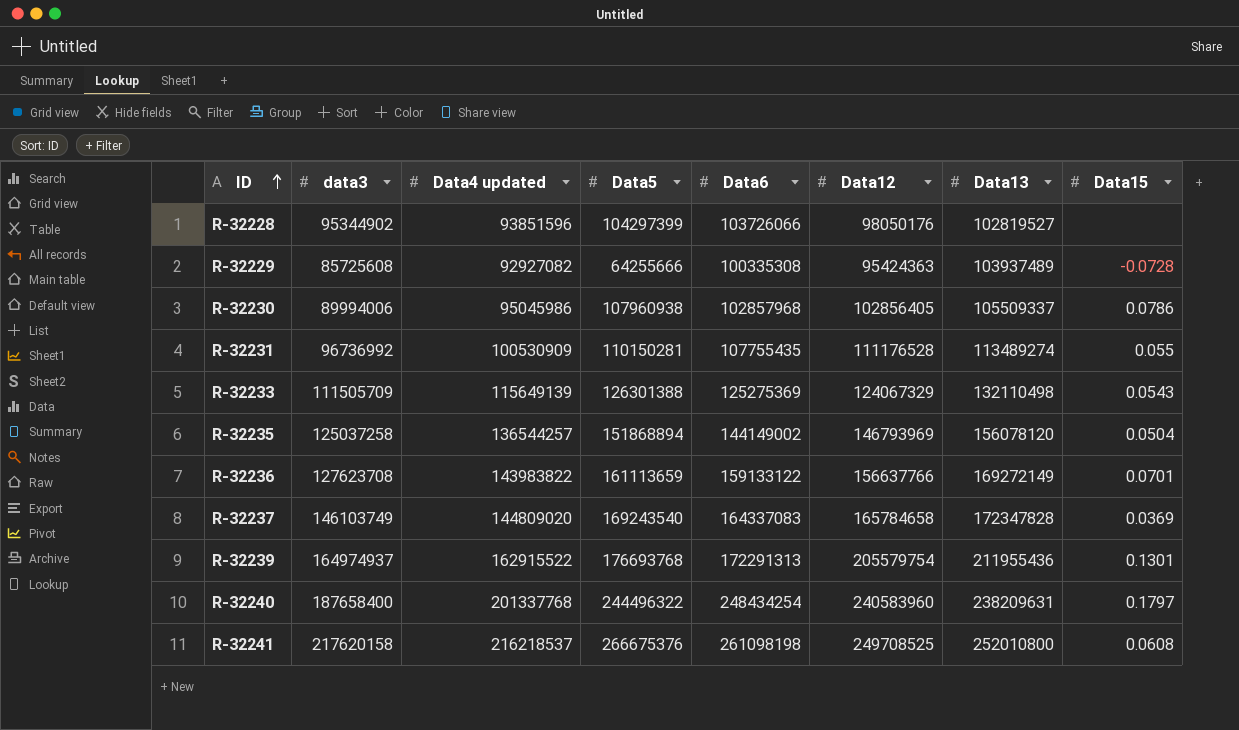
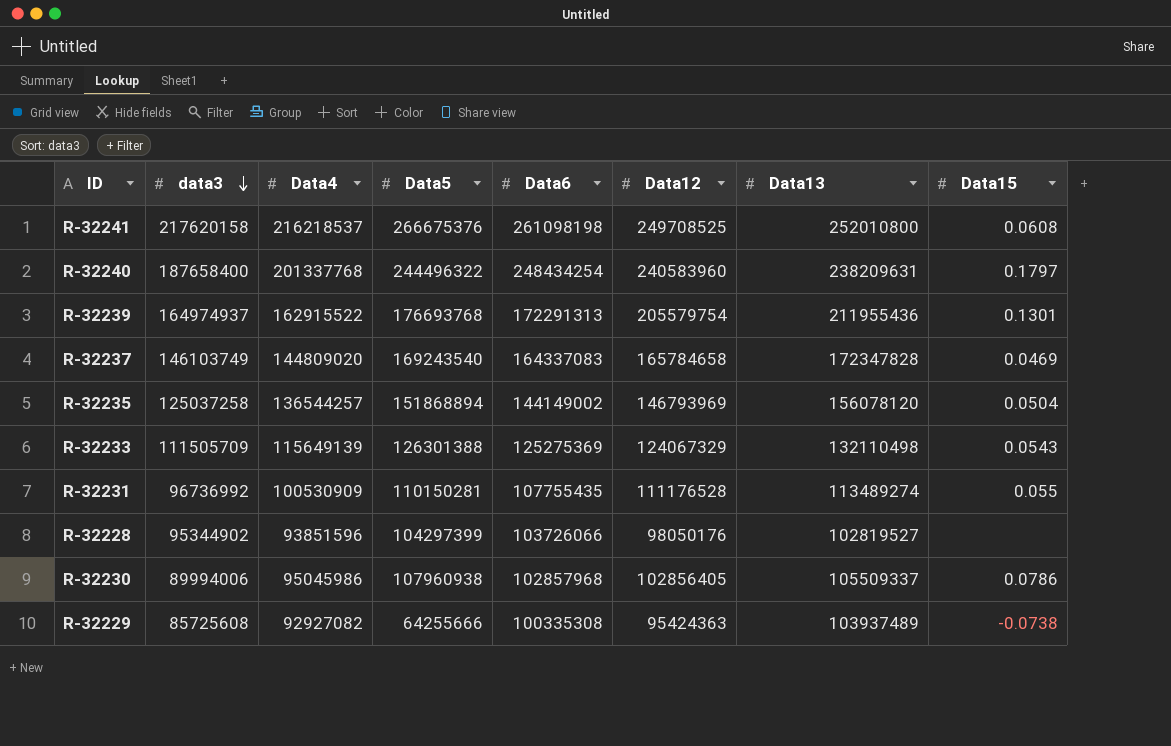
row order: ID ascending -> data3 descending
column name: Data4 updated -> Data4
row R-32236: 127623708 | 143983822 | 161113659 | 159133122 | 156637766 | 169272149 | 0.0701 -> none
R-32237 | Data15: 0.0369 -> 0.0469
R-32229 | Data15: -0.0728 -> -0.0738

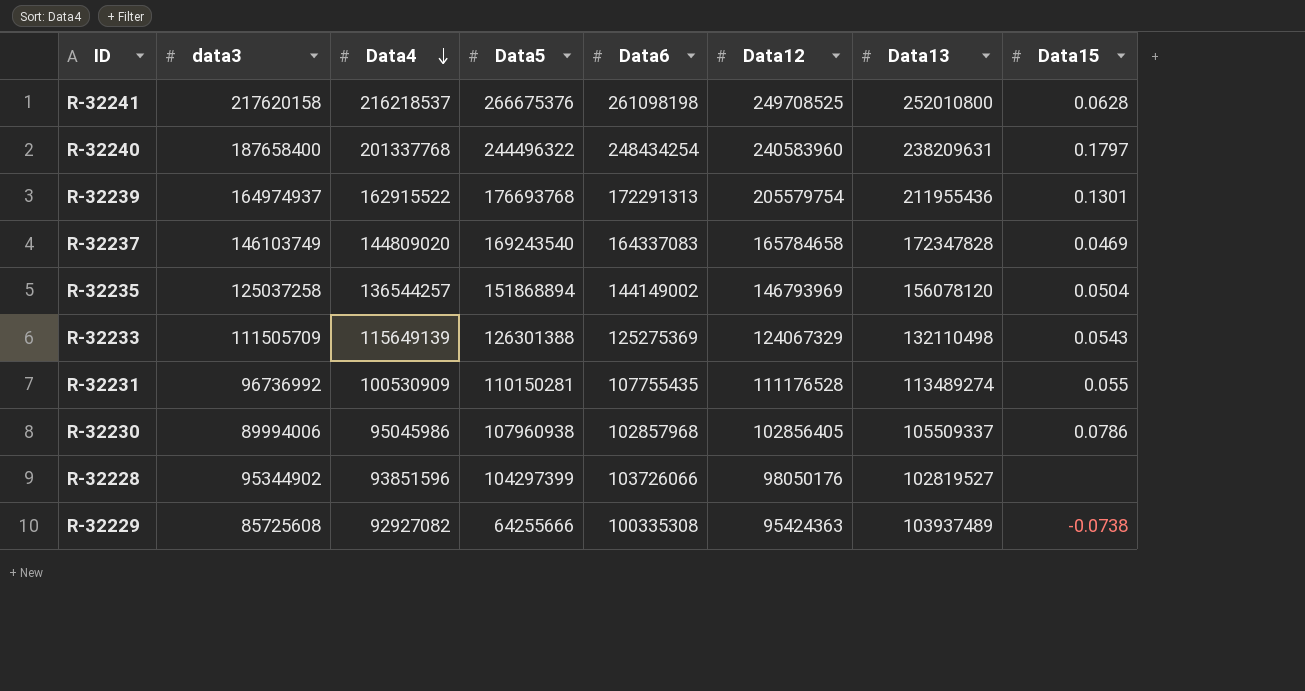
row order: data3 descending -> Data4 descending
R-32241 | Data15: 0.0608 -> 0.0628

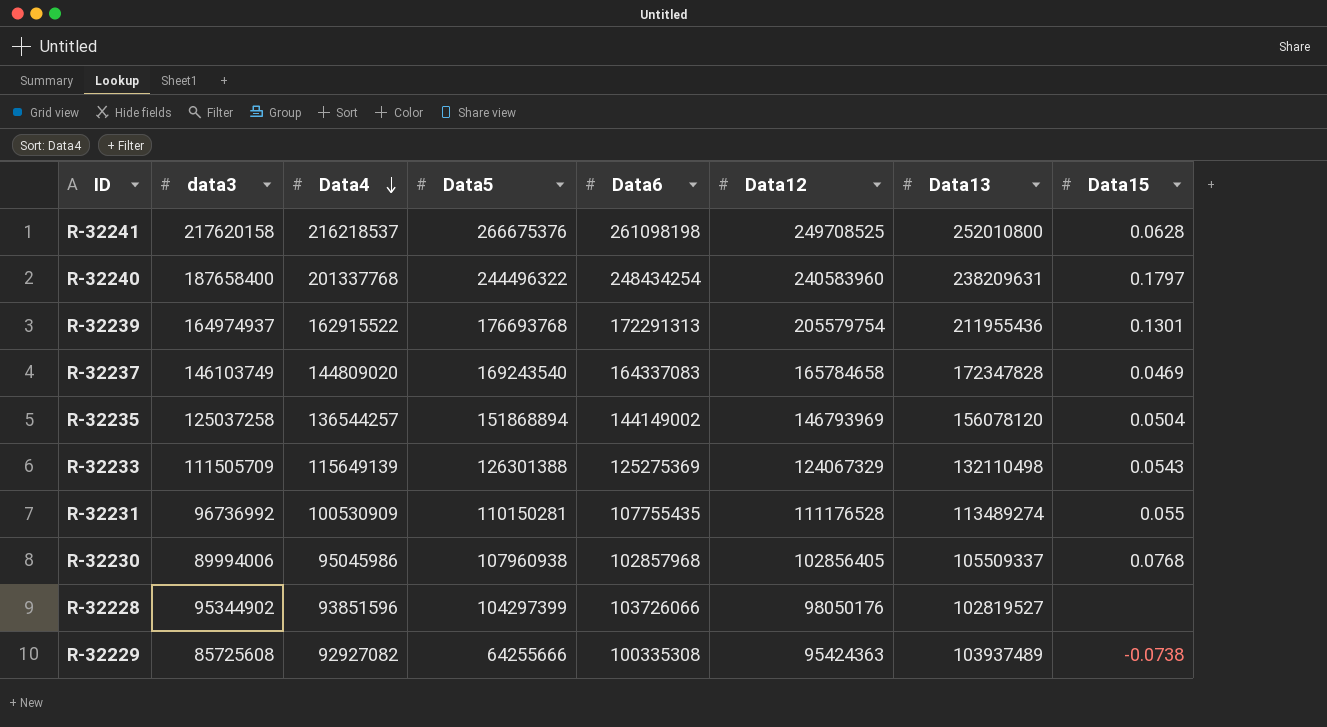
R-32230 | Data15: 0.0786 -> 0.0768

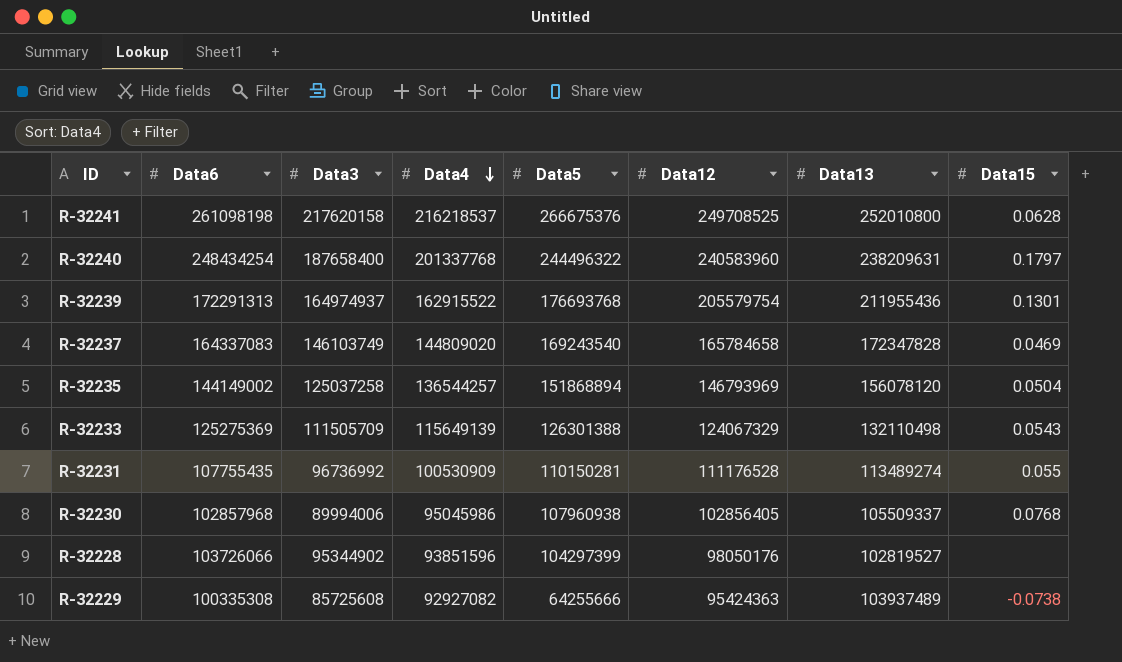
column Data6 | position: 5 -> 2
column name: data3 -> Data3

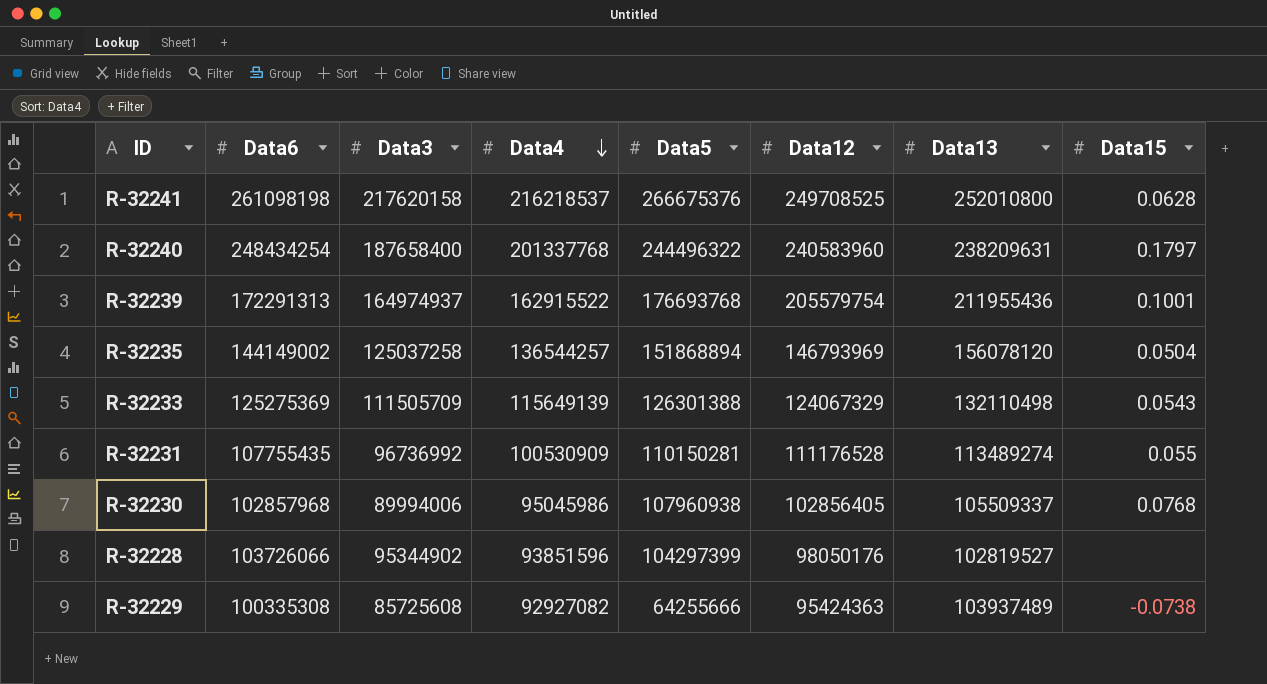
row R-32237: 164337083 | 146103749 | 144809020 | 169243540 | 165784658 | 172347828 | 0.0469 -> none
R-32239 | Data15: 0.1301 -> 0.1001

